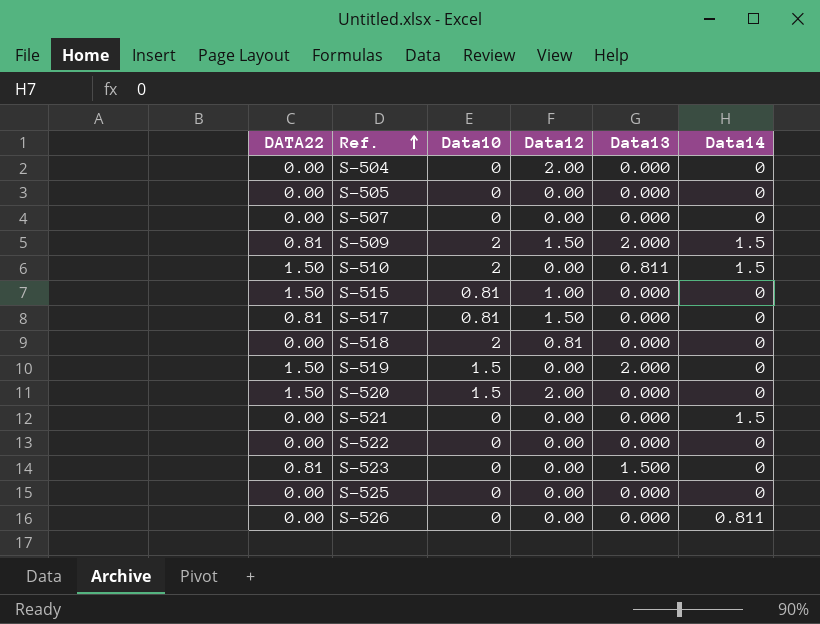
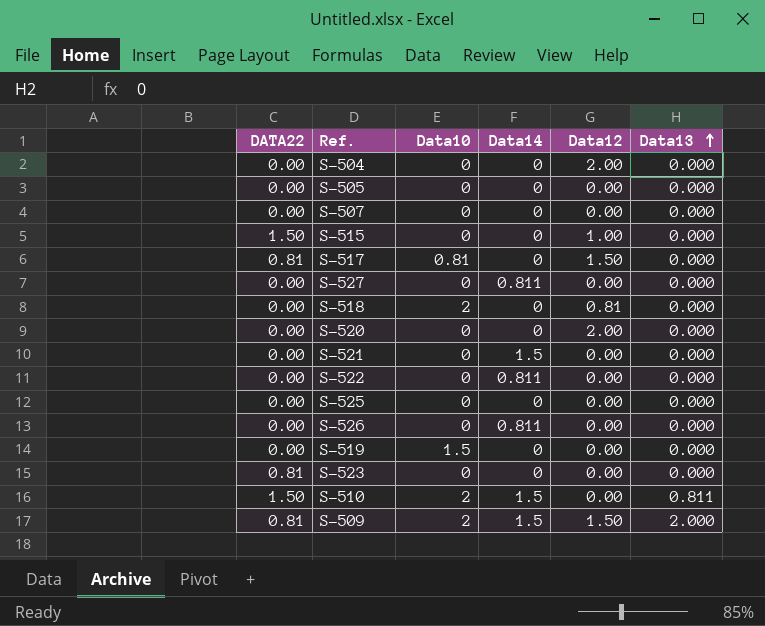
row order: Ref. ascending -> Data13 ascending
column Data14 | position: 6 -> 4
S-515 | Data10: 0.81 -> 0
row S-527: none -> 0.00 | 0 | 0.811 | 0.00 | 0.000
S-520 | DATA22: 1.50 -> 0.00
S-520 | Data10: 1.5 -> 0
S-522 | Data14: 0 -> 0.811
S-519 | DATA22: 1.50 -> 0.00
S-519 | Data13: 2.000 -> 0.000
S-523 | Data13: 1.500 -> 0.000

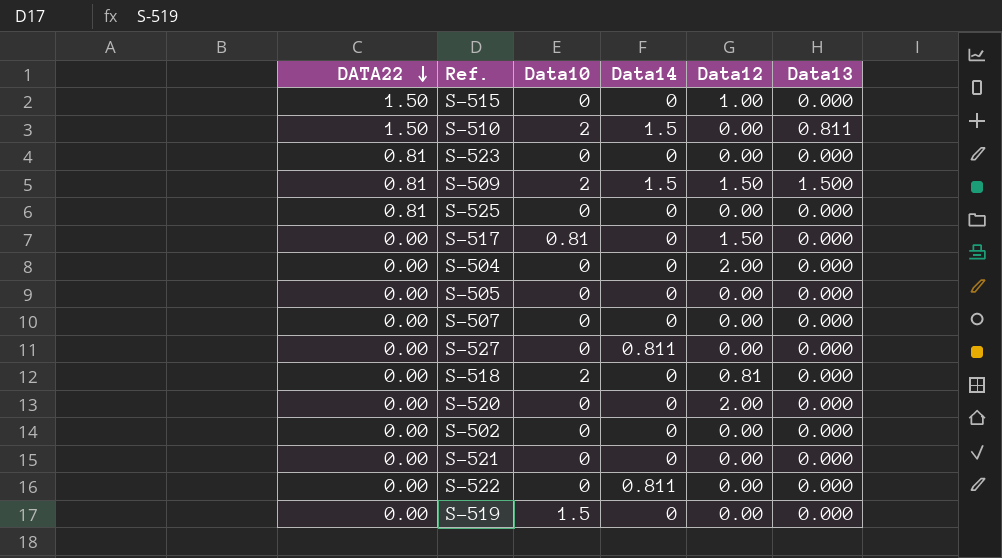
row order: Data13 ascending -> DATA22 descending
row S-526: 0.00 | 0 | 0.811 | 0.00 | 0.000 -> none
S-509 | Data13: 2.000 -> 1.500
S-525 | DATA22: 0.00 -> 0.81
S-517 | DATA22: 0.81 -> 0.00
row S-502: none -> 0.00 | 0 | 0 | 0.00 | 0.000
S-521 | Data14: 1.5 -> 0

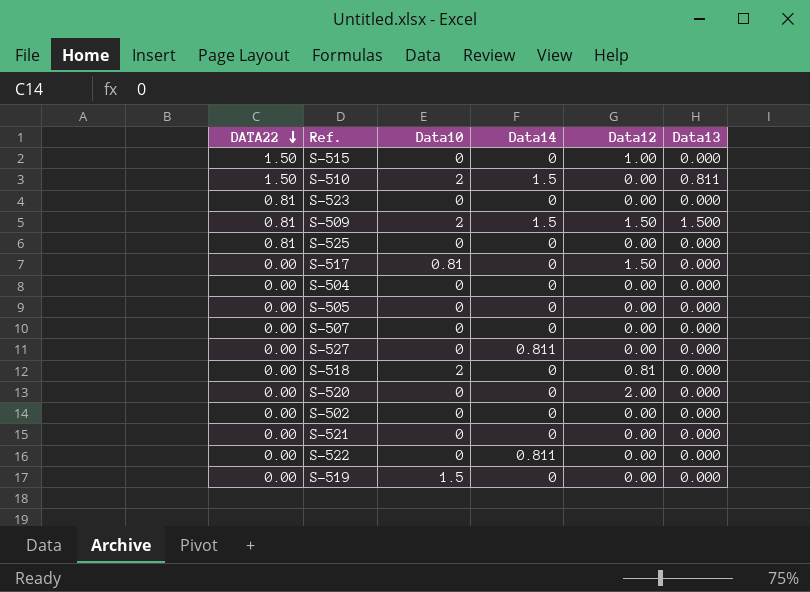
S-504 | Data12: 2.00 -> 0.00

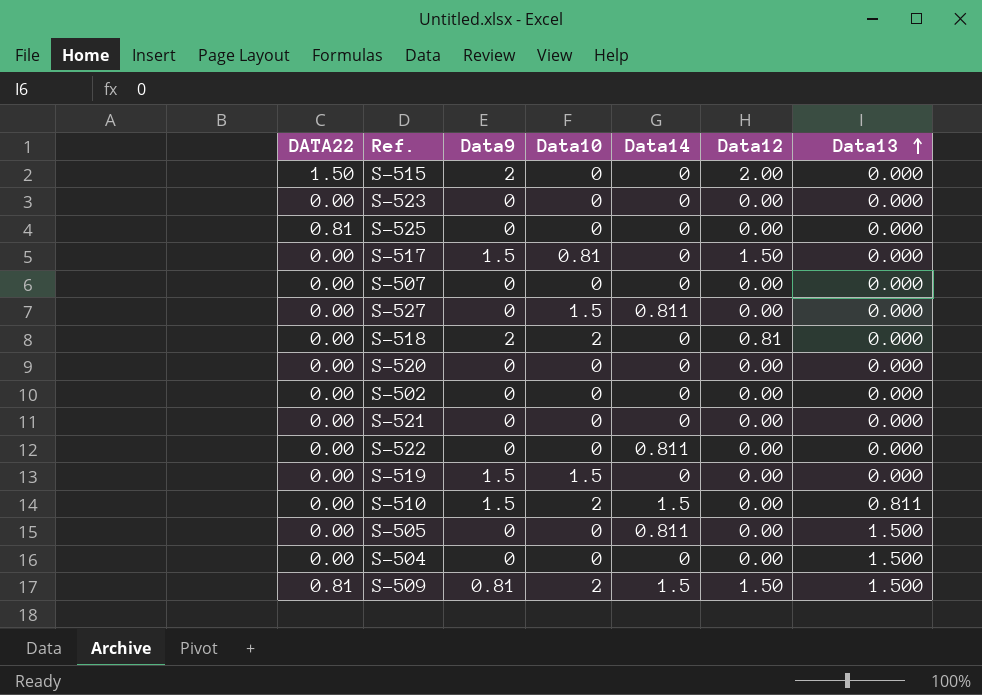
row order: DATA22 descending -> Data13 ascending
column Data9 | position: none -> 3
S-515 | Data12: 1.00 -> 2.00
S-523 | DATA22: 0.81 -> 0.00
S-527 | Data10: 0 -> 1.5
S-520 | Data12: 2.00 -> 0.00
S-510 | DATA22: 1.50 -> 0.00
S-505 | Data14: 0 -> 0.811
S-505 | Data13: 0.000 -> 1.500
S-504 | Data13: 0.000 -> 1.500

